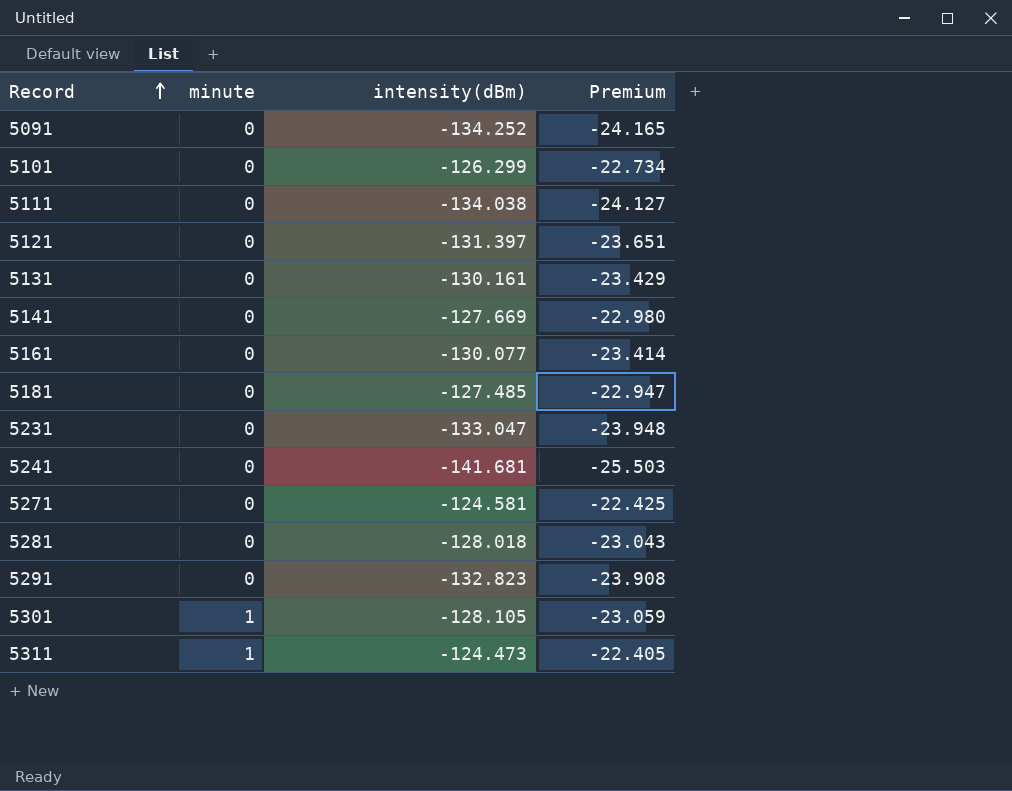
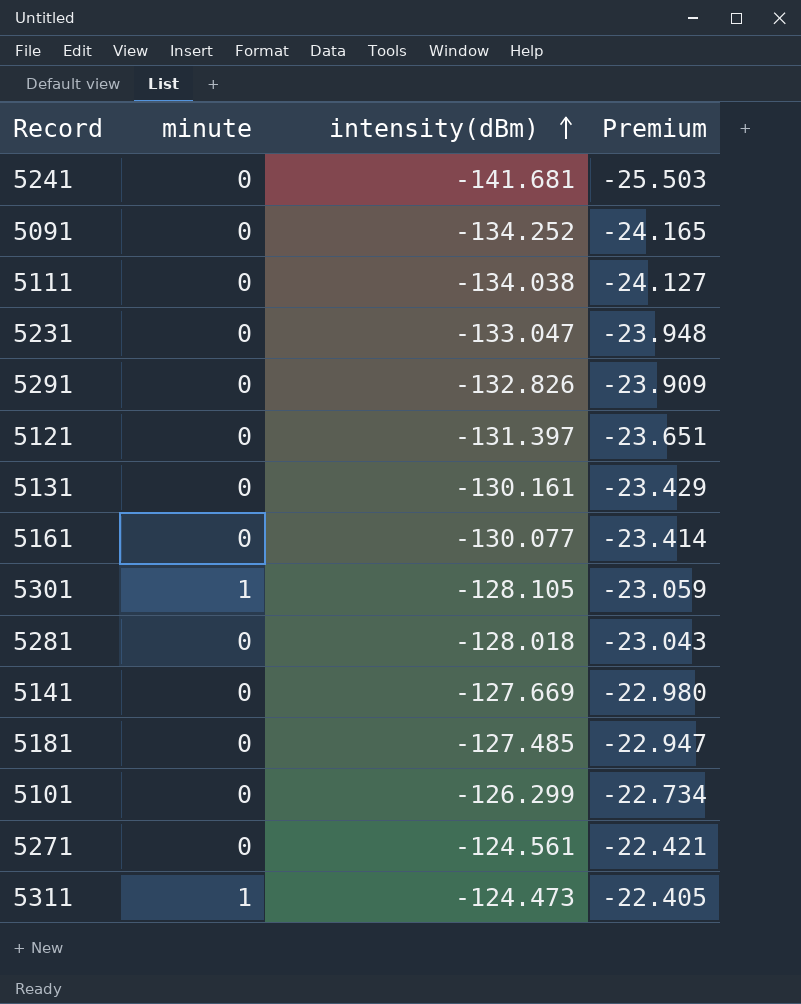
row order: Record ascending -> intensity(dBm) ascending
5291 | intensity(dBm): -132.823 -> -132.826
5291 | Premium: -23.908 -> -23.909
5271 | intensity(dBm): -124.581 -> -124.561
5271 | Premium: -22.425 -> -22.421

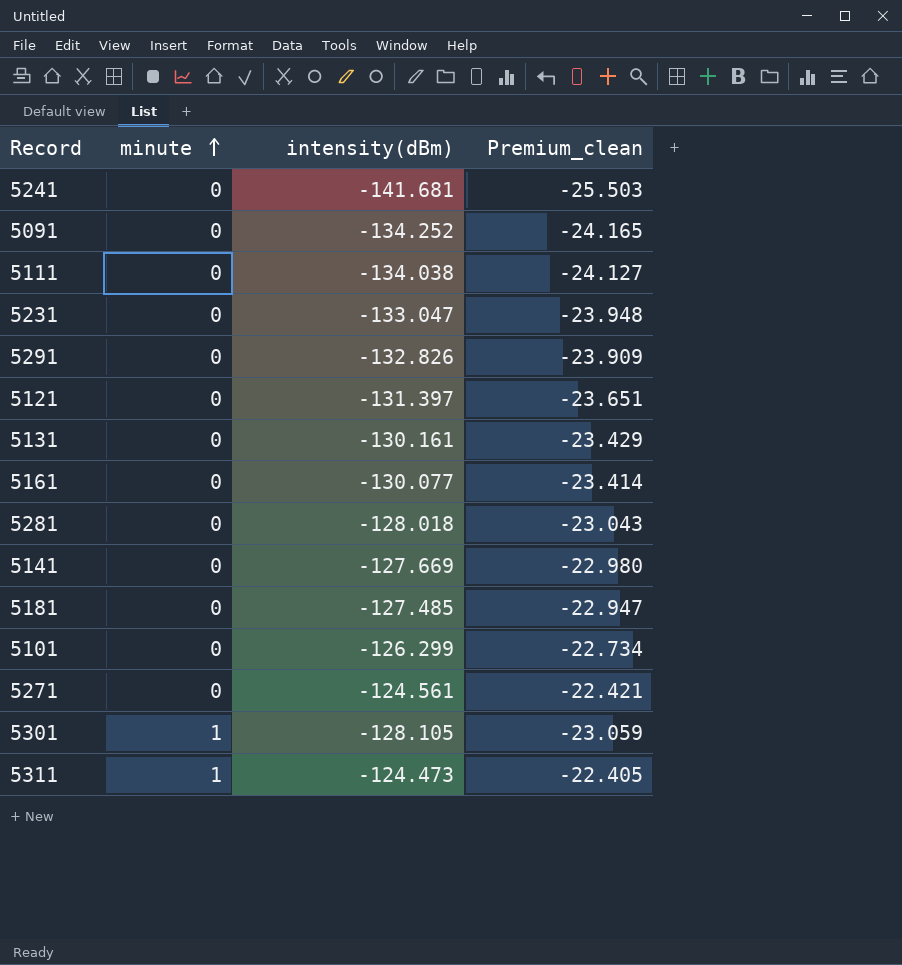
row order: intensity(dBm) ascending -> minute ascending
column name: Premium -> Premium_clean

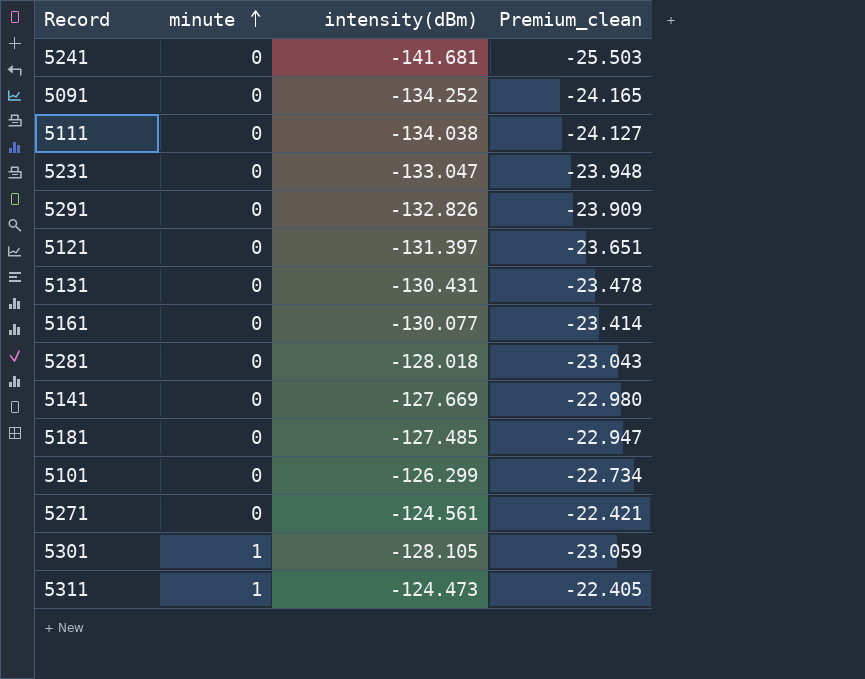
5131 | intensity(dBm): -130.161 -> -130.431
5131 | Premium_clean: -23.429 -> -23.478

